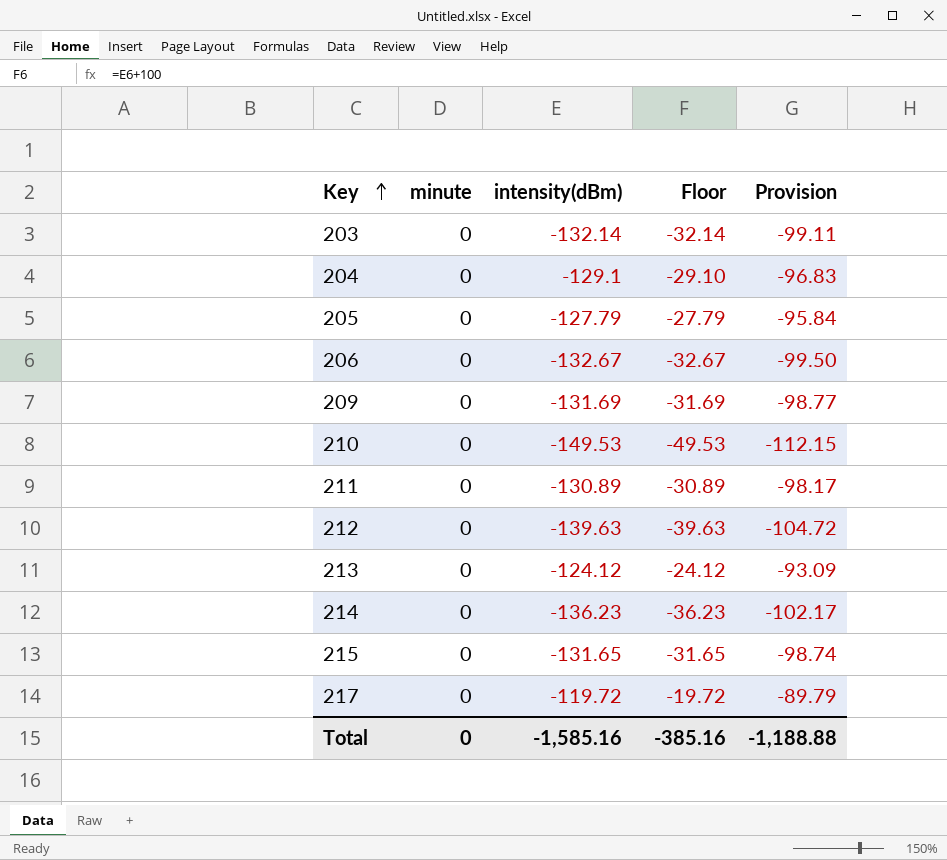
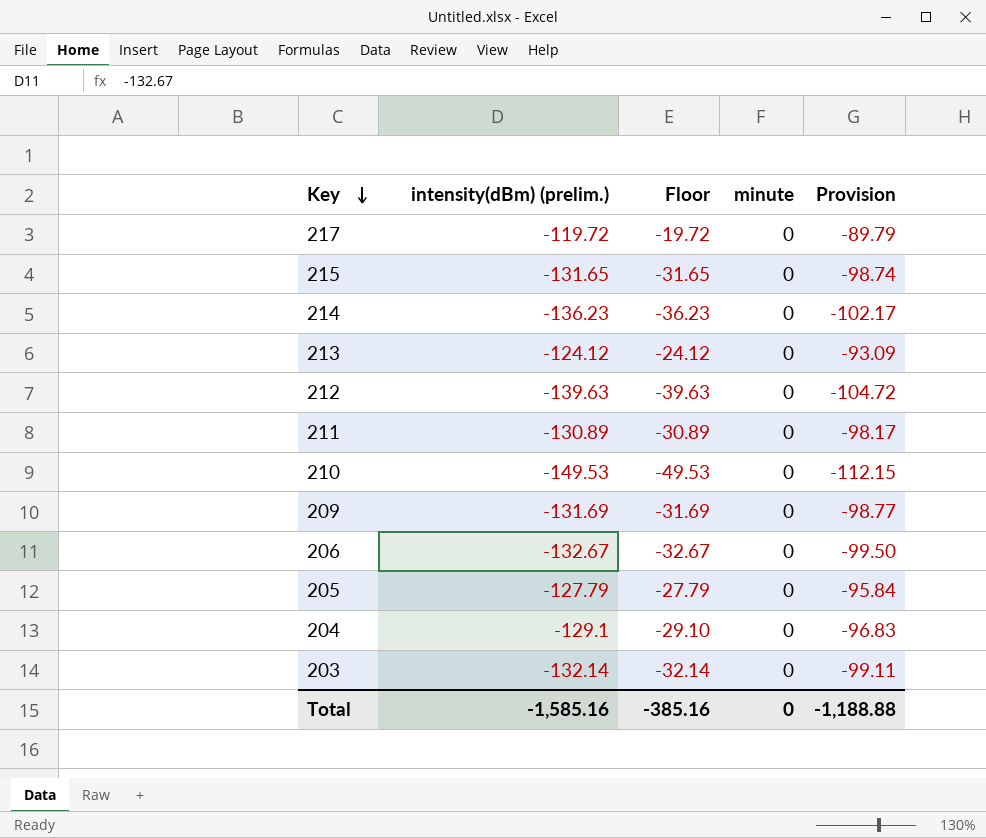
row order: Key ascending -> Key descending
column name: intensity(dBm) -> intensity(dBm) (prelim.)
column minute | position: 2 -> 4

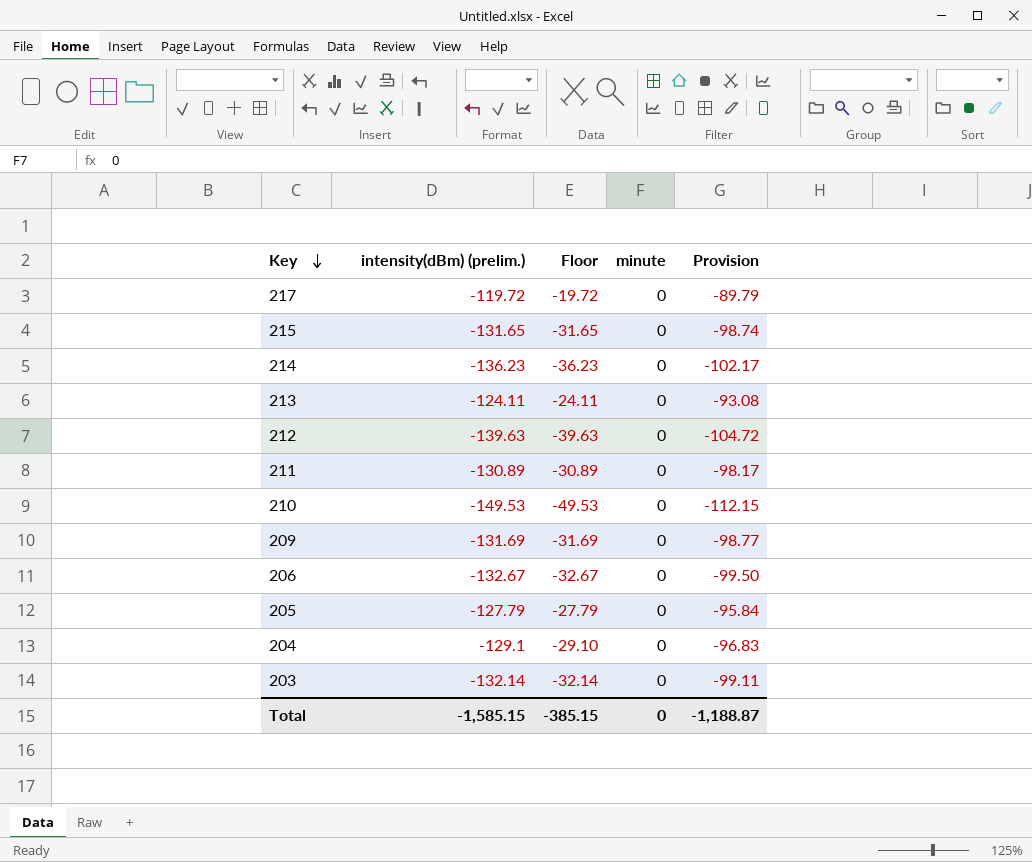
213 | intensity(dBm) (prelim.): -124.12 -> -124.11
213 | Floor: -24.12 -> -24.11
213 | Provision: -93.09 -> -93.08
Total | intensity(dBm) (prelim.): -1,585.16 -> -1,585.15
Total | Floor: -385.16 -> -385.15
Total | Provision: -1,188.88 -> -1,188.87

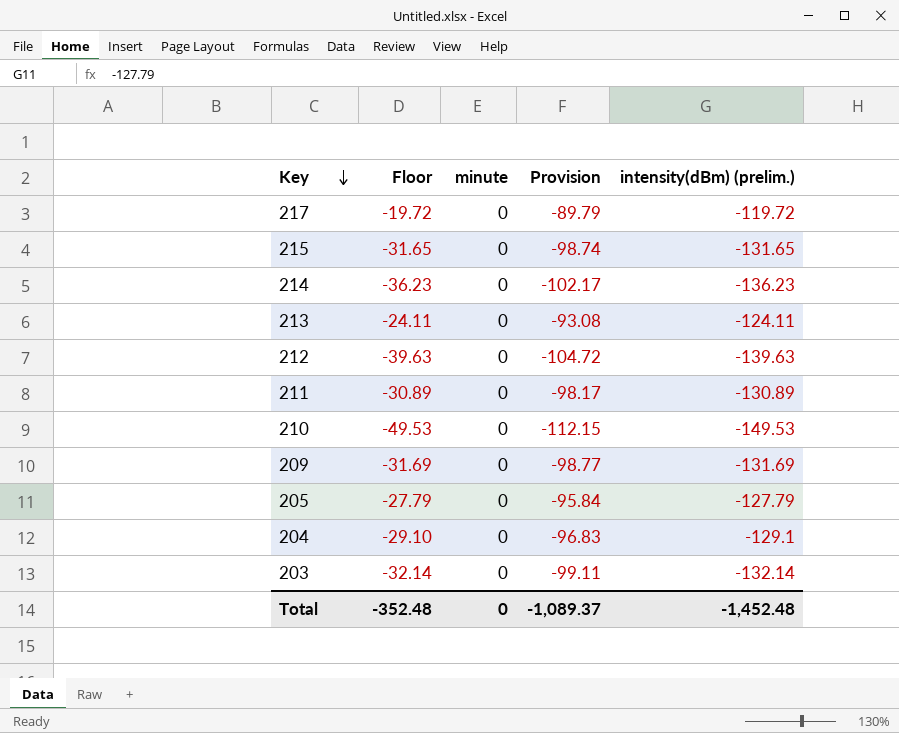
column intensity(dBm) (prelim.) | position: 2 -> 5
row 206: -132.67 | -32.67 | 0 | -99.50 -> none
Total | Floor: -385.15 -> -352.48
Total | Provision: -1,188.87 -> -1,089.37
Total | intensity(dBm) (prelim.): -1,585.15 -> -1,452.48

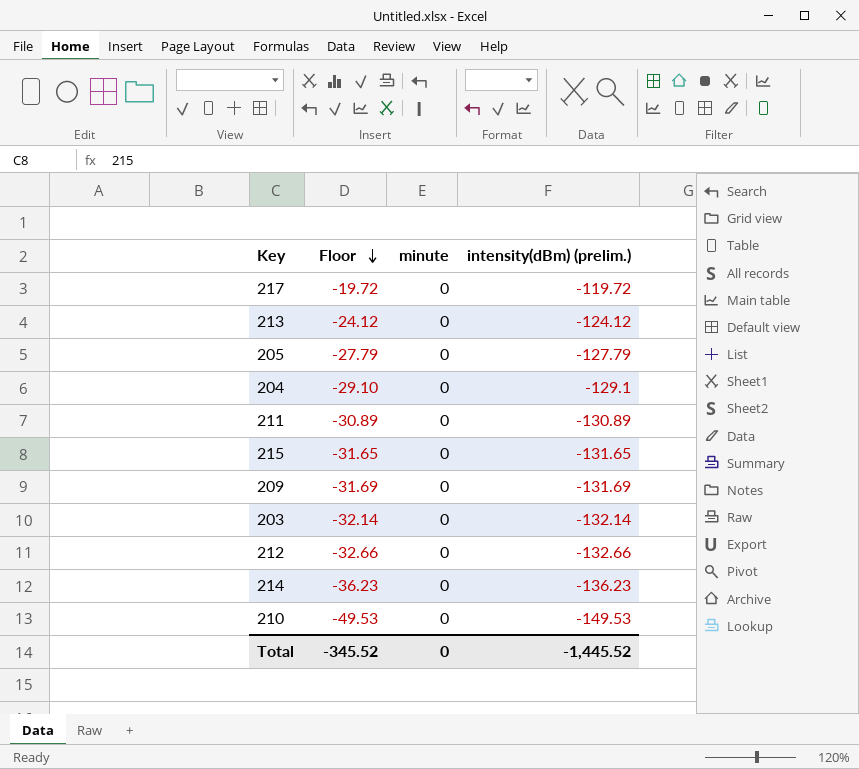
row order: Key descending -> Floor descending
column Provision | formula: [intensity(dBm) (prelim.)] * 0.75 -> none
213 | Floor: -24.11 -> -24.12
213 | intensity(dBm) (prelim.): -124.11 -> -124.12
212 | Floor: -39.63 -> -32.66
212 | intensity(dBm) (prelim.): -139.63 -> -132.66
Total | Floor: -352.48 -> -345.52
Total | intensity(dBm) (prelim.): -1,452.48 -> -1,445.52

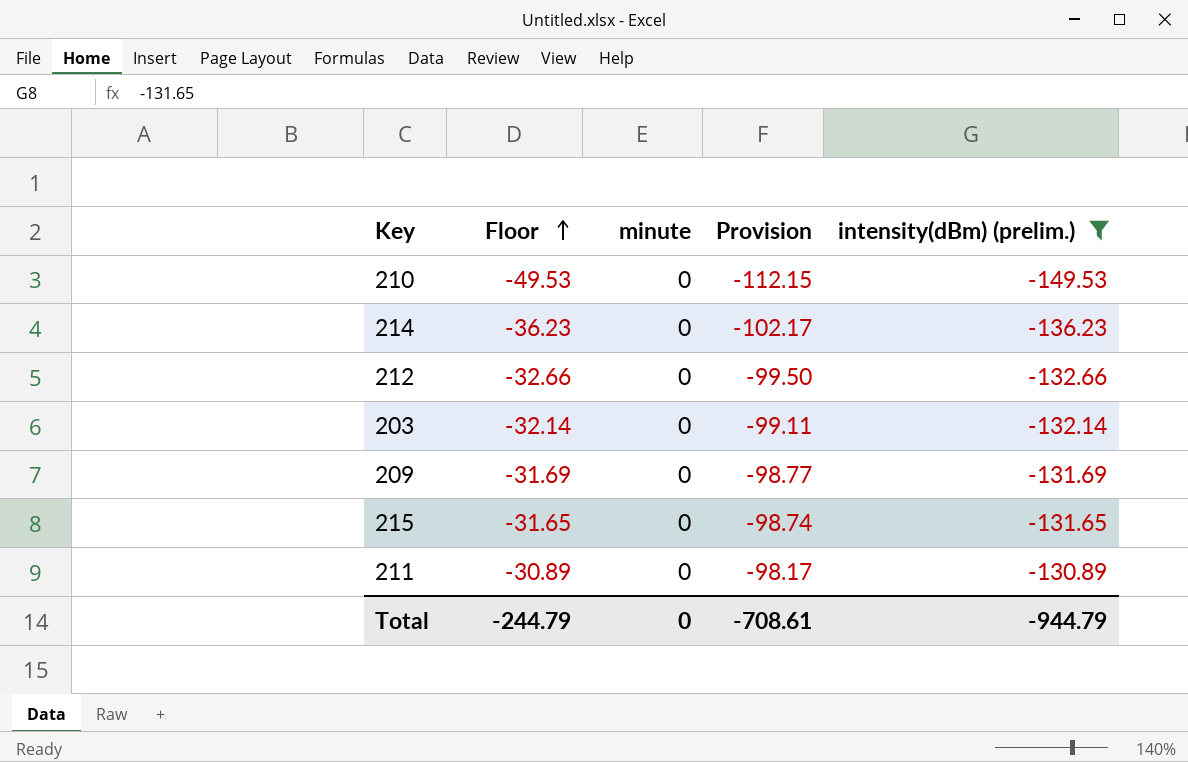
filter: none -> intensity(dBm) (prelim.) <= -130.89
row order: Floor descending -> Floor ascending
column Provision | formula: none -> [intensity(dBm) (prelim.)] * 0.75
Total | Floor: -345.52 -> -244.79
Total | intensity(dBm) (prelim.): -1,445.52 -> -944.79

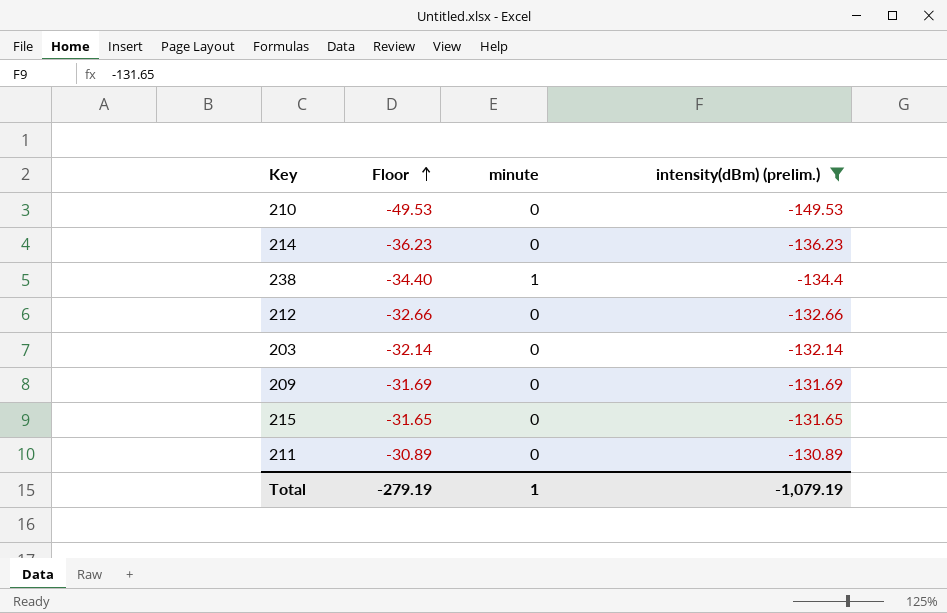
column Provision | formula: [intensity(dBm) (prelim.)] * 0.75 -> none
row 238: none -> -34.40 | 1 | -134.4
Total | Floor: -244.79 -> -279.19
Total | minute: 0 -> 1
Total | intensity(dBm) (prelim.): -944.79 -> -1,079.19

